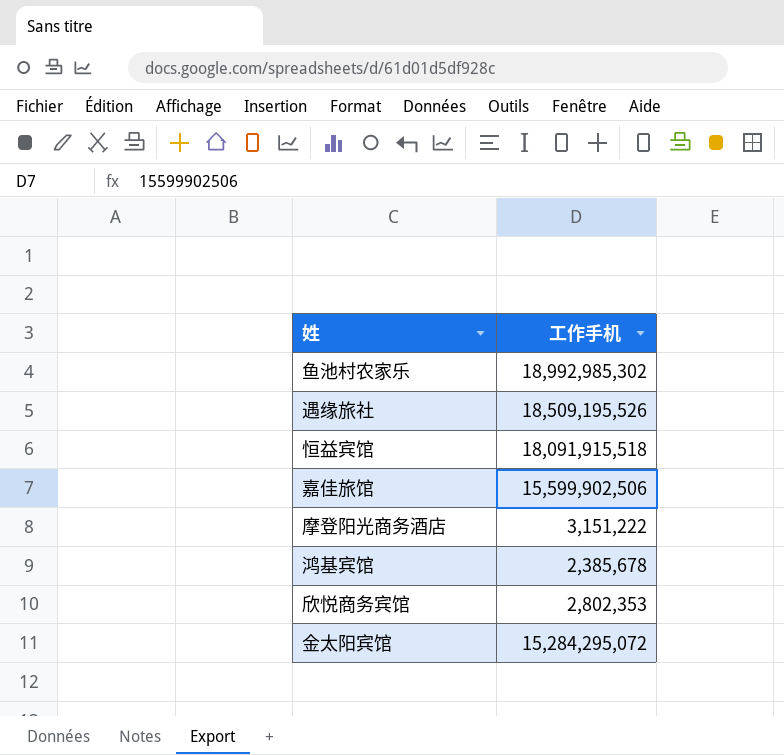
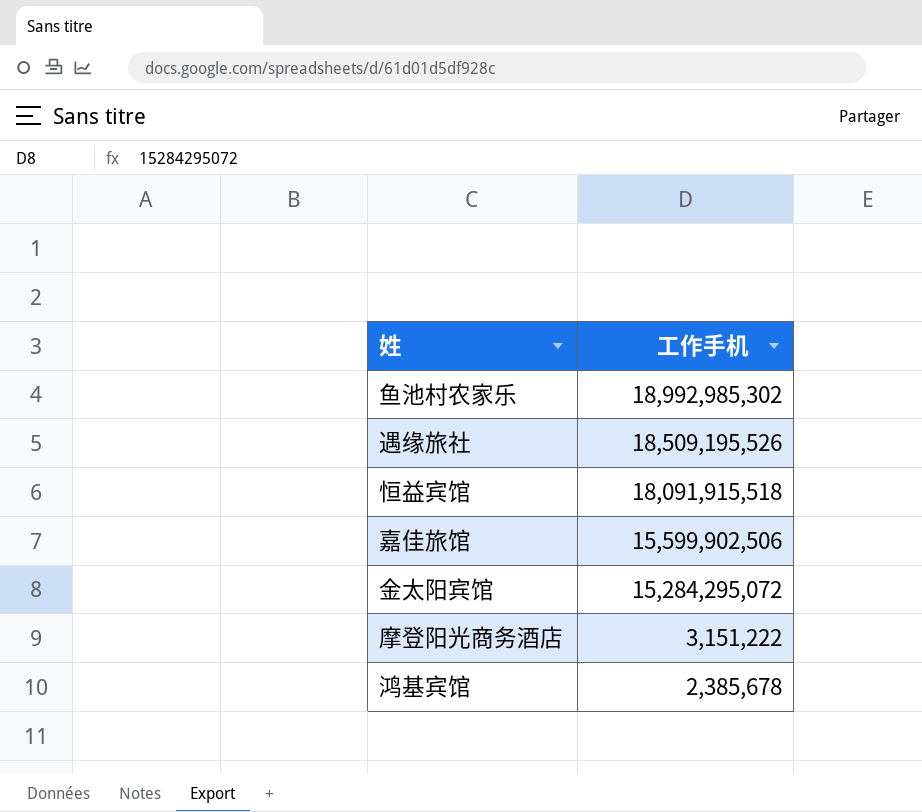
row order: none -> 工作手机 descending
row 欣悦商务宾馆: 2,802,353 -> none

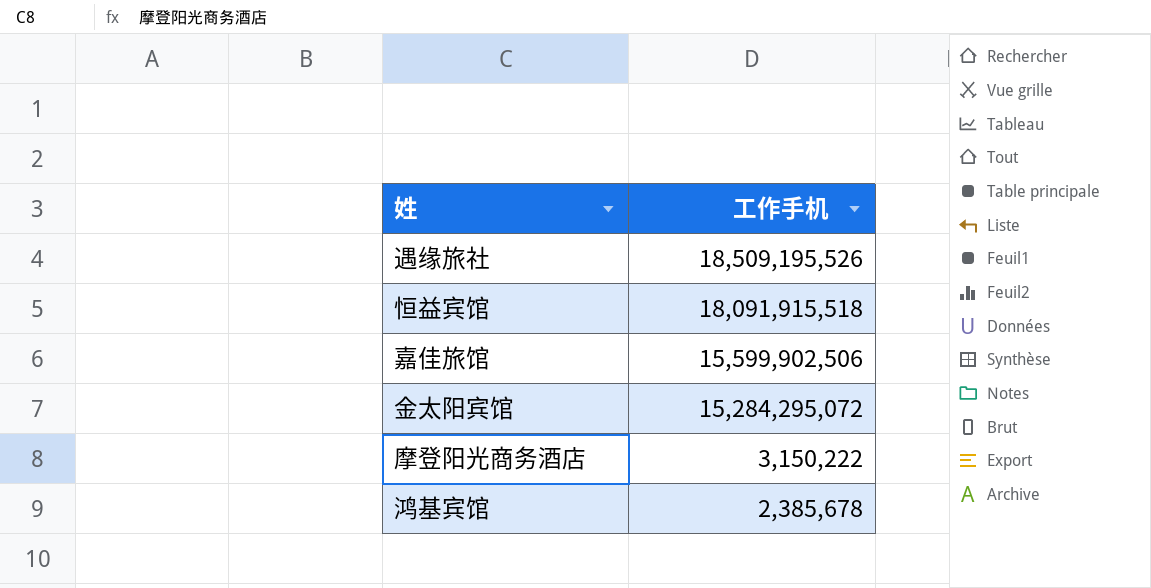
row 鱼池村农家乐: 18,992,985,302 -> none
摩登阳光商务酒店 | 工作手机: 3,151,222 -> 3,150,222

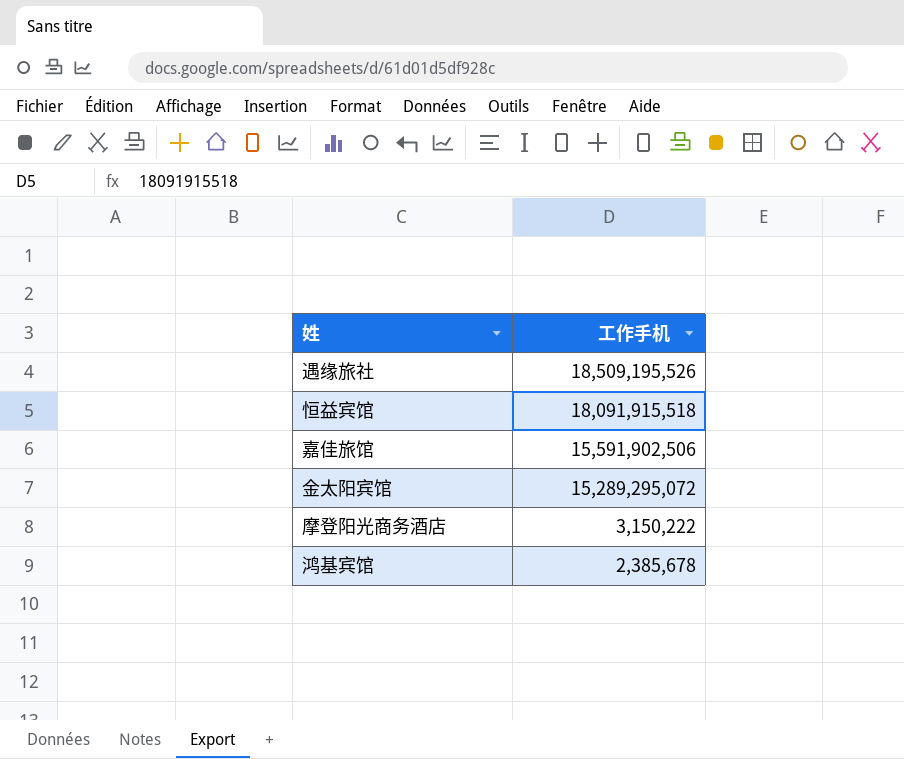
嘉佳旅馆 | 工作手机: 15,599,902,506 -> 15,591,902,506
金太阳宾馆 | 工作手机: 15,284,295,072 -> 15,289,295,072

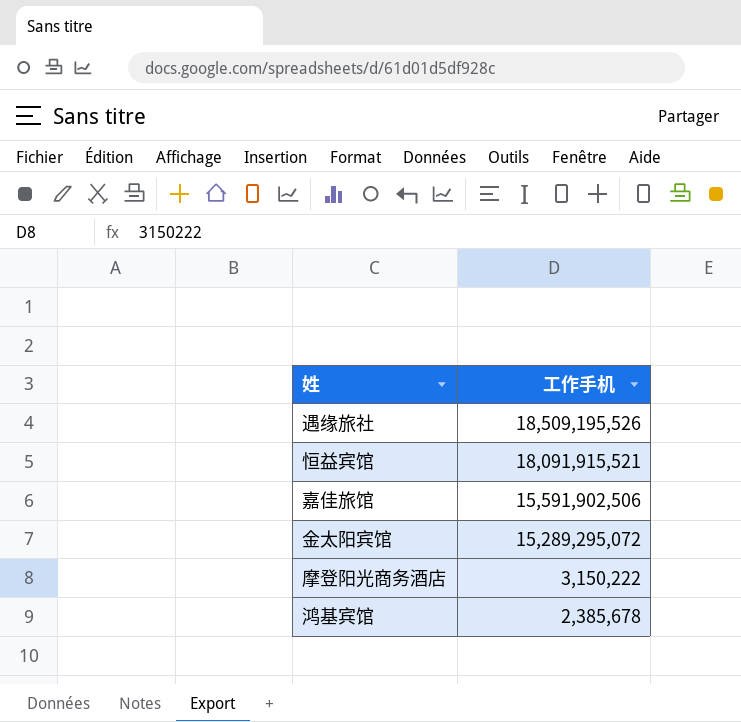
恒益宾馆 | 工作手机: 18,091,915,518 -> 18,091,915,521

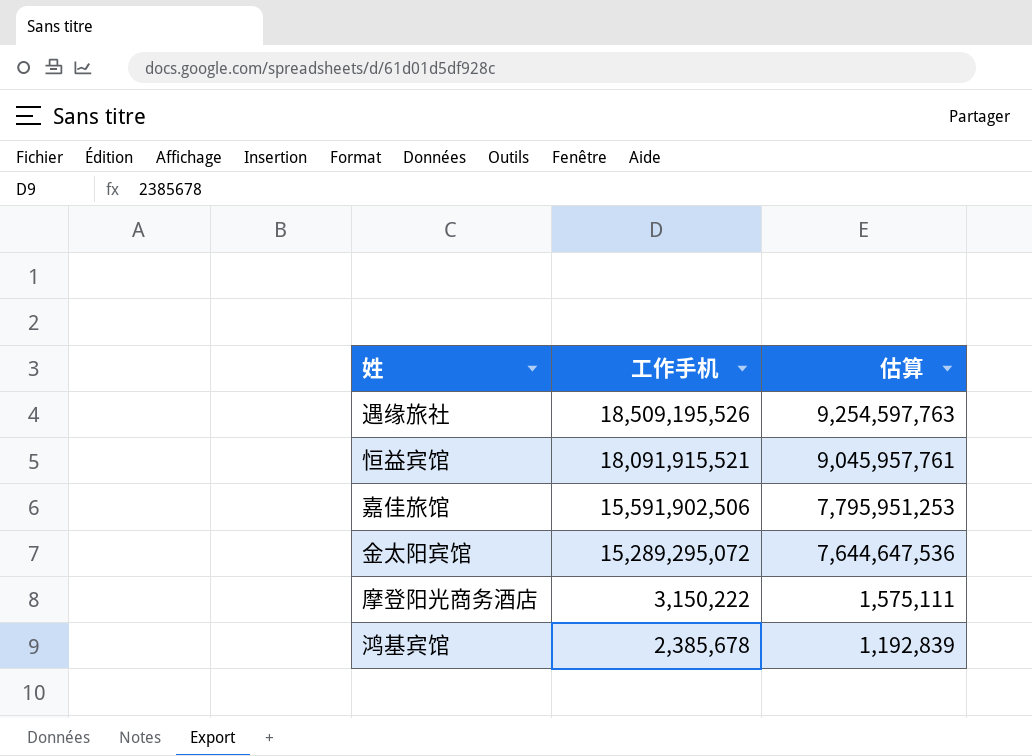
column 估算 | formula: none -> [工作手机] * 0.5

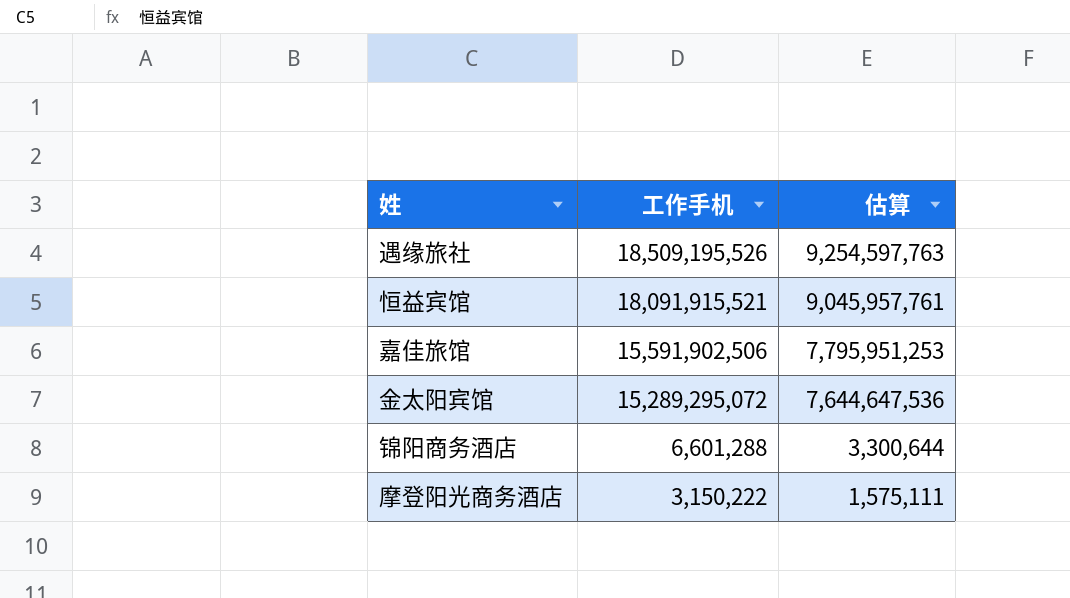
row 鸿基宾馆: 2,385,678 | 1,192,839 -> none
row 锦阳商务酒店: none -> 6,601,288 | 3,300,644

